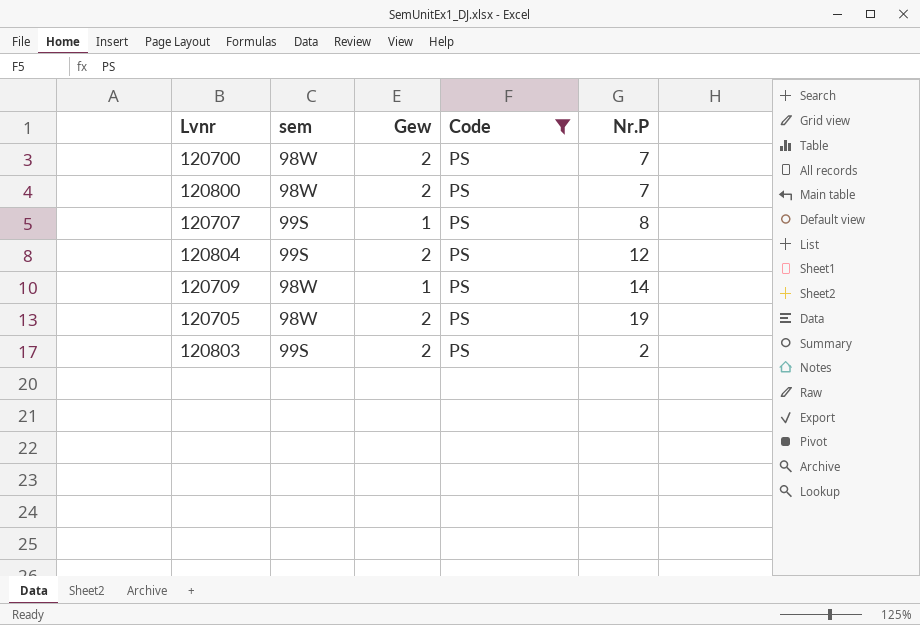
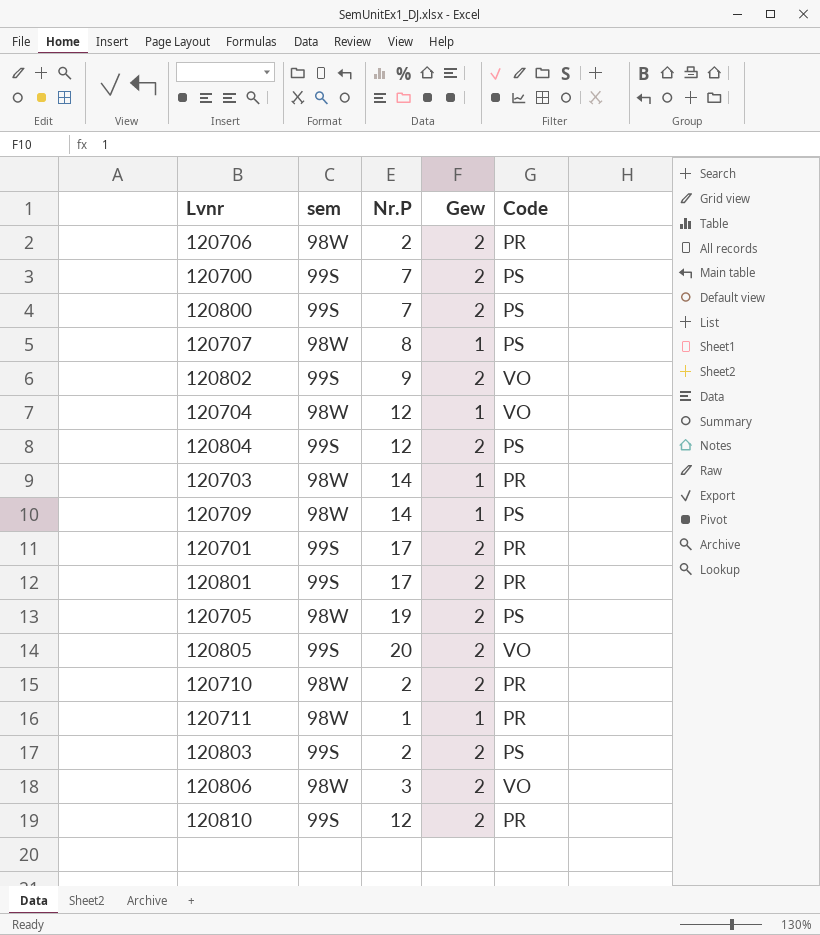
filter: Code = PS -> none
column Nr.P | position: 5 -> 3
120700 | sem: 98W -> 99S
120800 | sem: 98W -> 99S
120707 | sem: 99S -> 98W

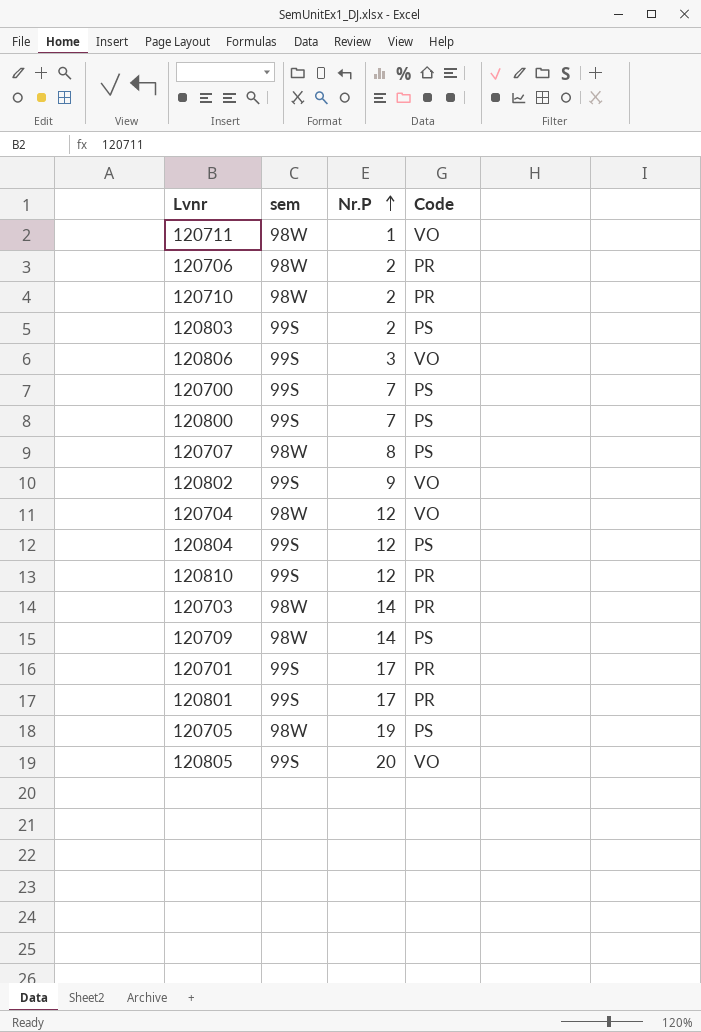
row order: none -> Nr.P ascending
column Gew | position: 4 -> none
120711 | Code: PR -> VO
120806 | sem: 98W -> 99S

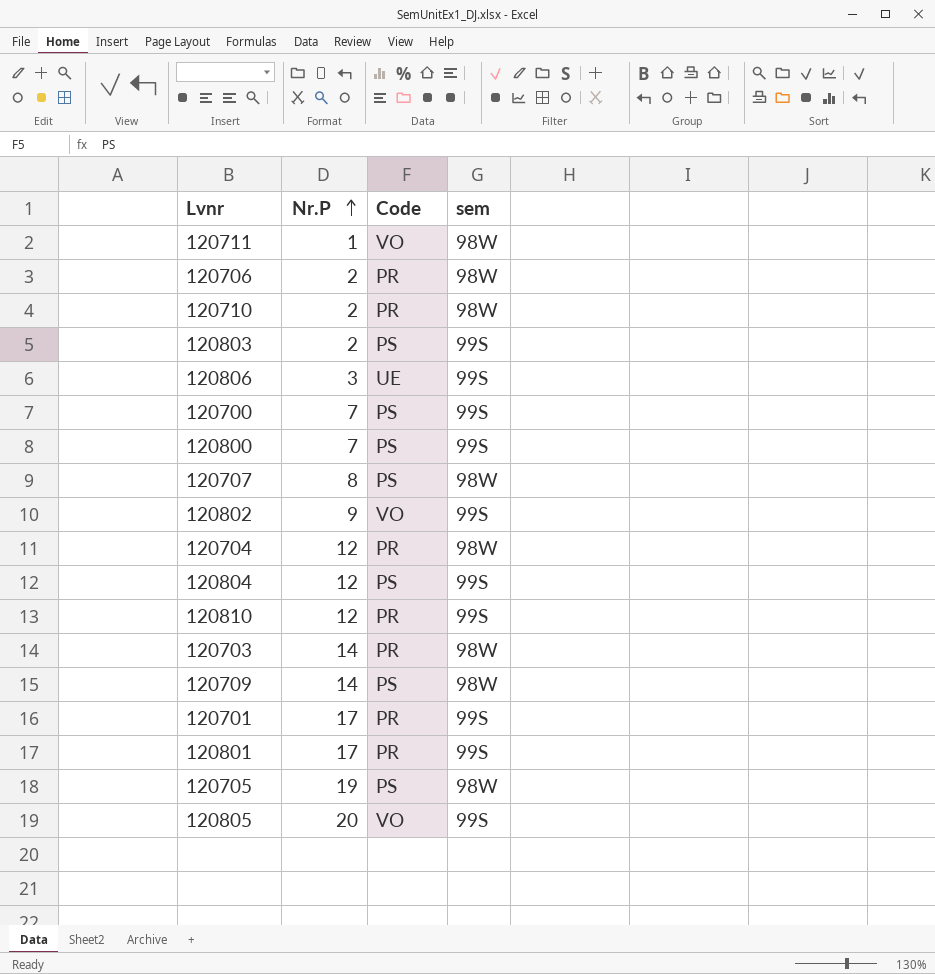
column sem | position: 2 -> 4
120806 | Code: VO -> UE
120704 | Code: VO -> PR

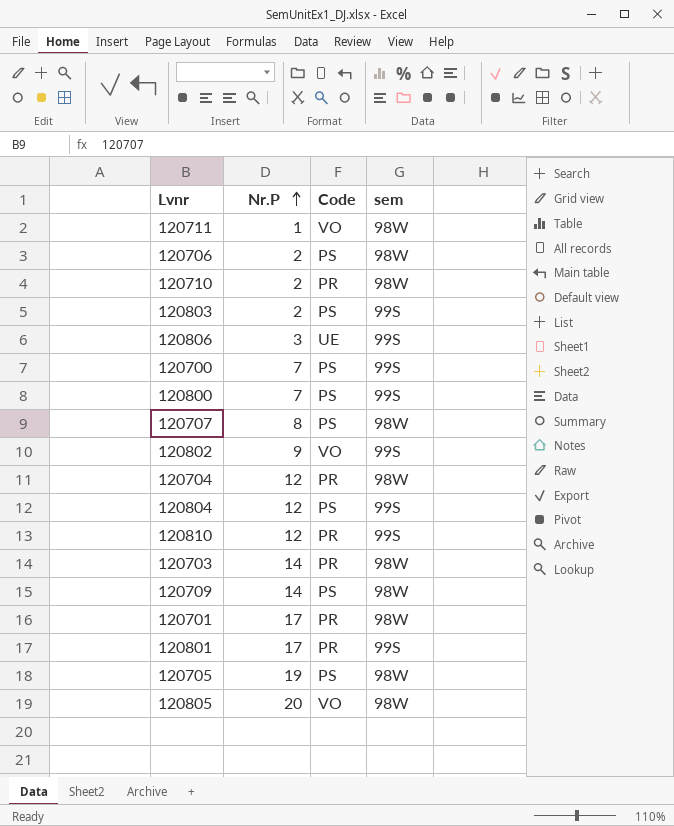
120706 | Code: PR -> PS
120701 | sem: 99S -> 98W
120805 | sem: 99S -> 98W

